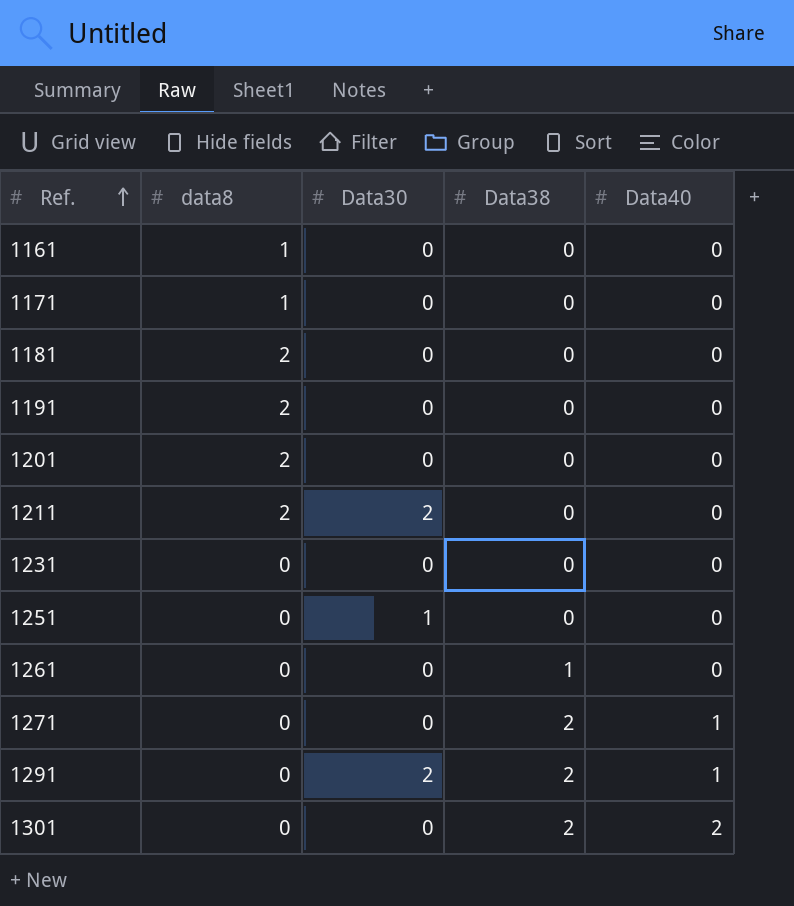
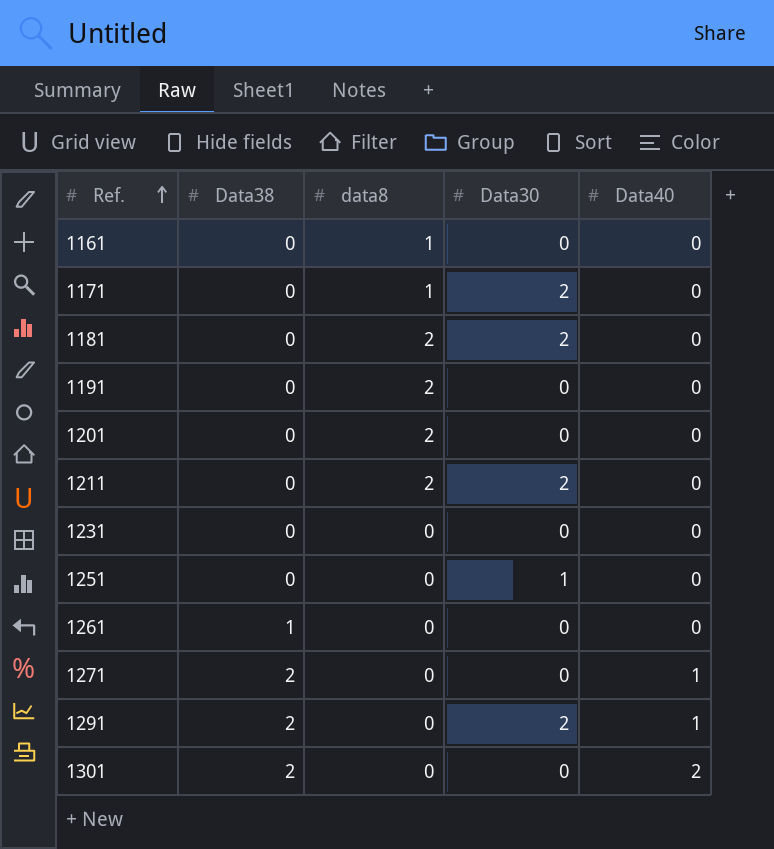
column Data38 | position: 4 -> 2
1171 | Data30: 0 -> 2
1181 | Data30: 0 -> 2

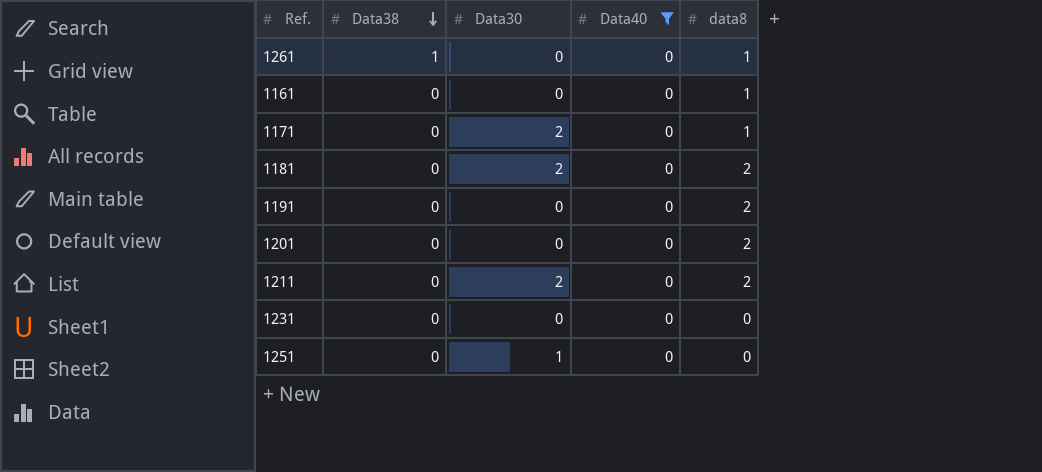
filter: none -> Data40 = 0
row order: Ref. ascending -> Data38 descending
column data8 | position: 3 -> 5
1261 | data8: 0 -> 1

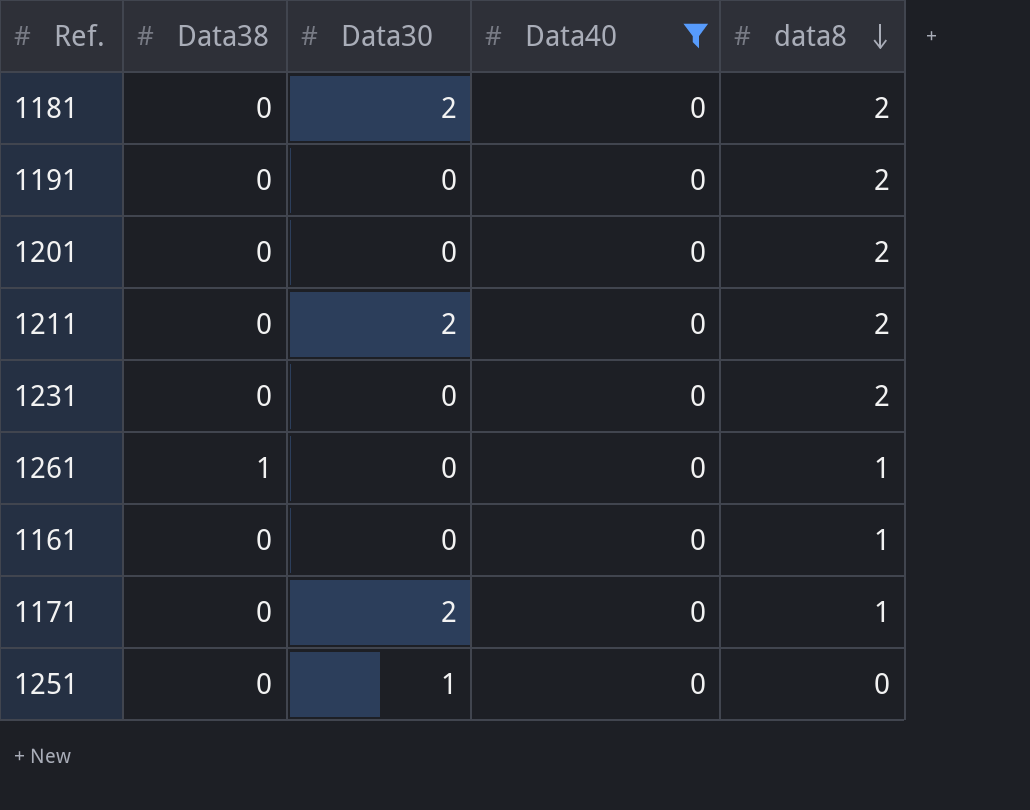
row order: Data38 descending -> data8 descending
1231 | data8: 0 -> 2

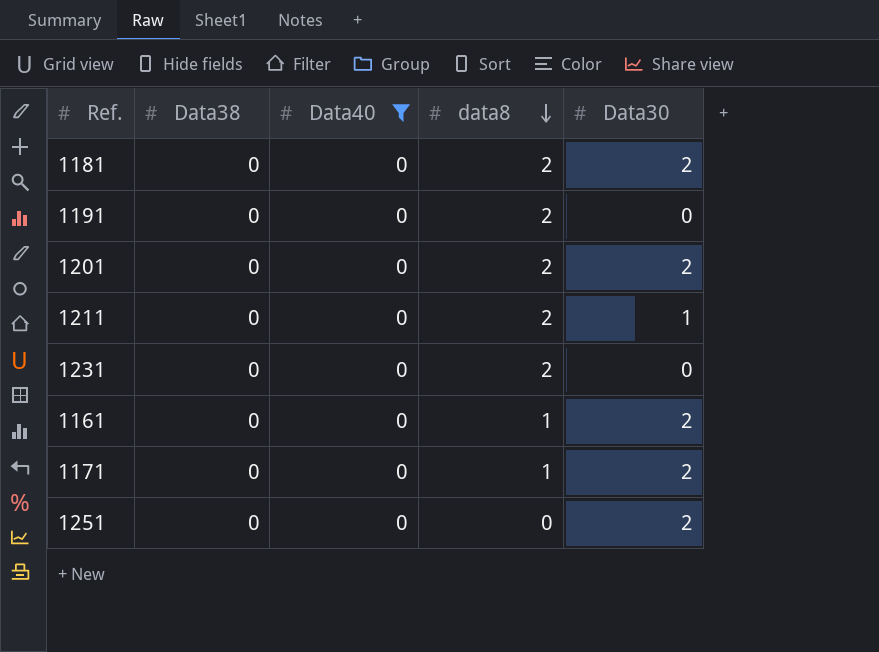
column Data30 | position: 3 -> 5
row 1261: 1 | 0 | 0 | 1 -> none
1201 | Data30: 0 -> 2
1211 | Data30: 2 -> 1
1161 | Data30: 0 -> 2
1251 | Data30: 1 -> 2

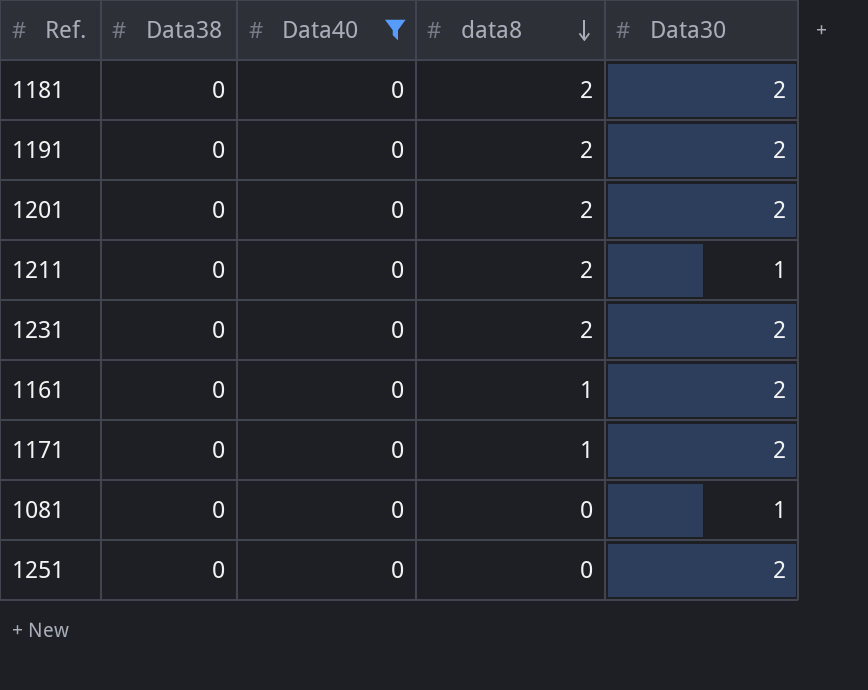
1191 | Data30: 0 -> 2
1231 | Data30: 0 -> 2
row 1081: none -> 0 | 0 | 0 | 1

